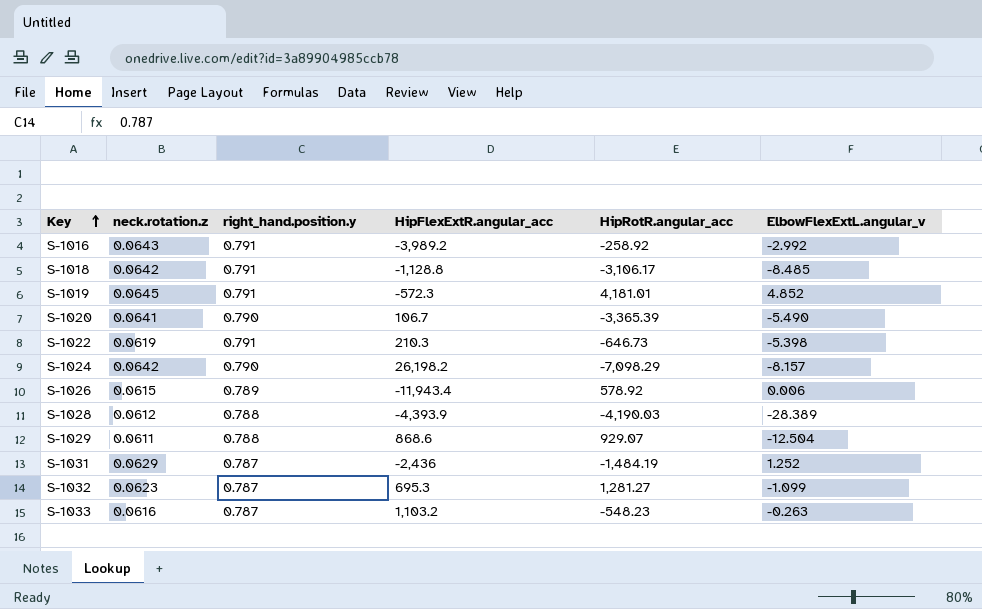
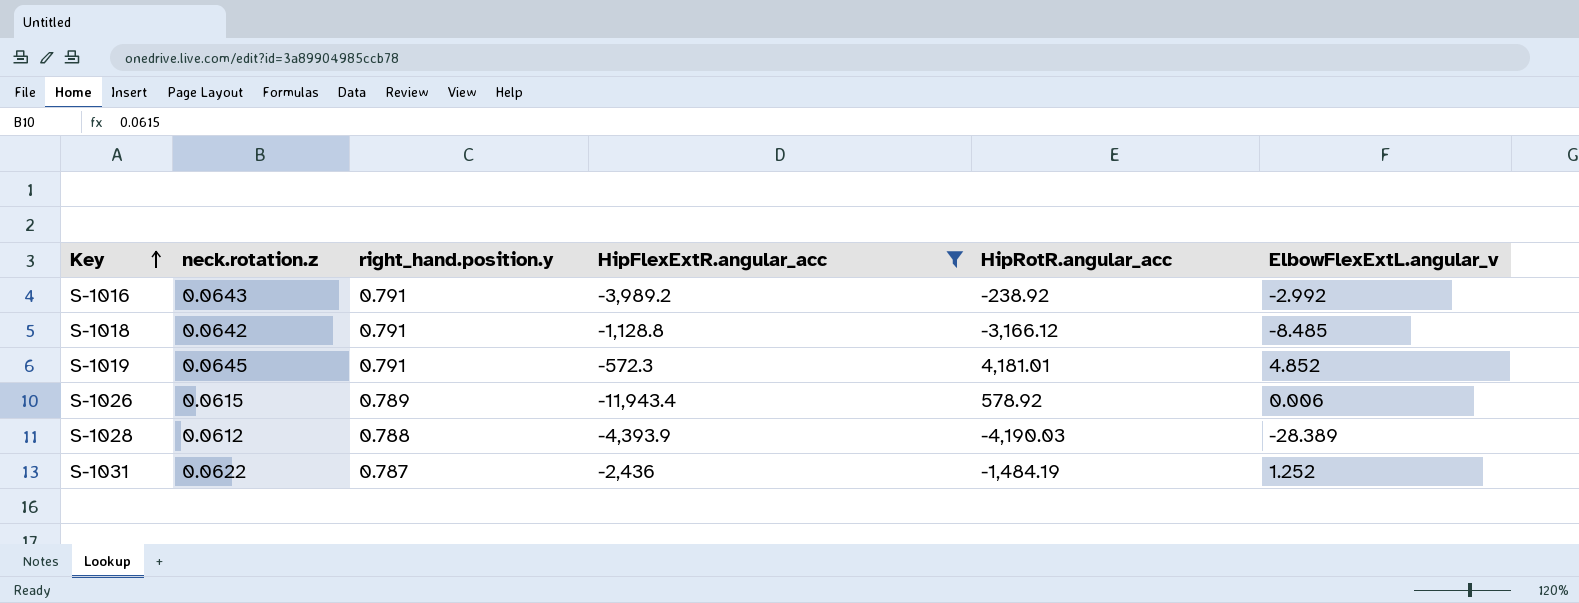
filter: none -> HipFlexExtR.angular_acc <= -572.3
S-1016 | HipRotR.angular_acc: -258.92 -> -238.92
S-1018 | HipRotR.angular_acc: -3,106.17 -> -3,166.12
S-1031 | neck.rotation.z: 0.0629 -> 0.0622

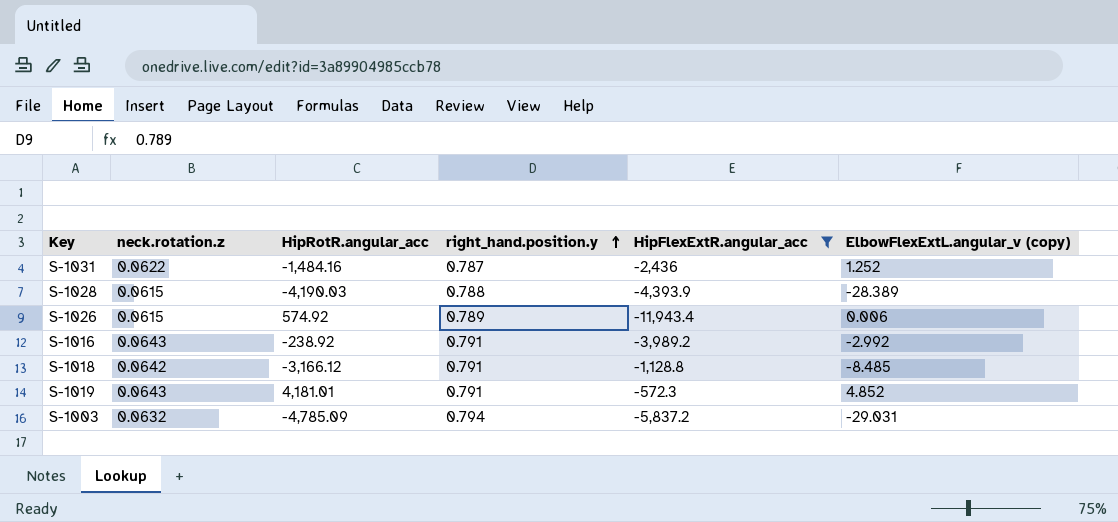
row order: Key ascending -> right_hand.position.y ascending
column HipRotR.angular_acc | position: 5 -> 3
column name: ElbowFlexExtL.angular_v -> ElbowFlexExtL.angular_v (copy)
S-1031 | HipRotR.angular_acc: -1,484.19 -> -1,484.16
S-1028 | neck.rotation.z: 0.0612 -> 0.0615
S-1026 | HipRotR.angular_acc: 578.92 -> 574.92
S-1019 | neck.rotation.z: 0.0645 -> 0.0643
row S-1003: none -> 0.0632 | -4,785.09 | 0.794 | -5,837.2 | -29.031

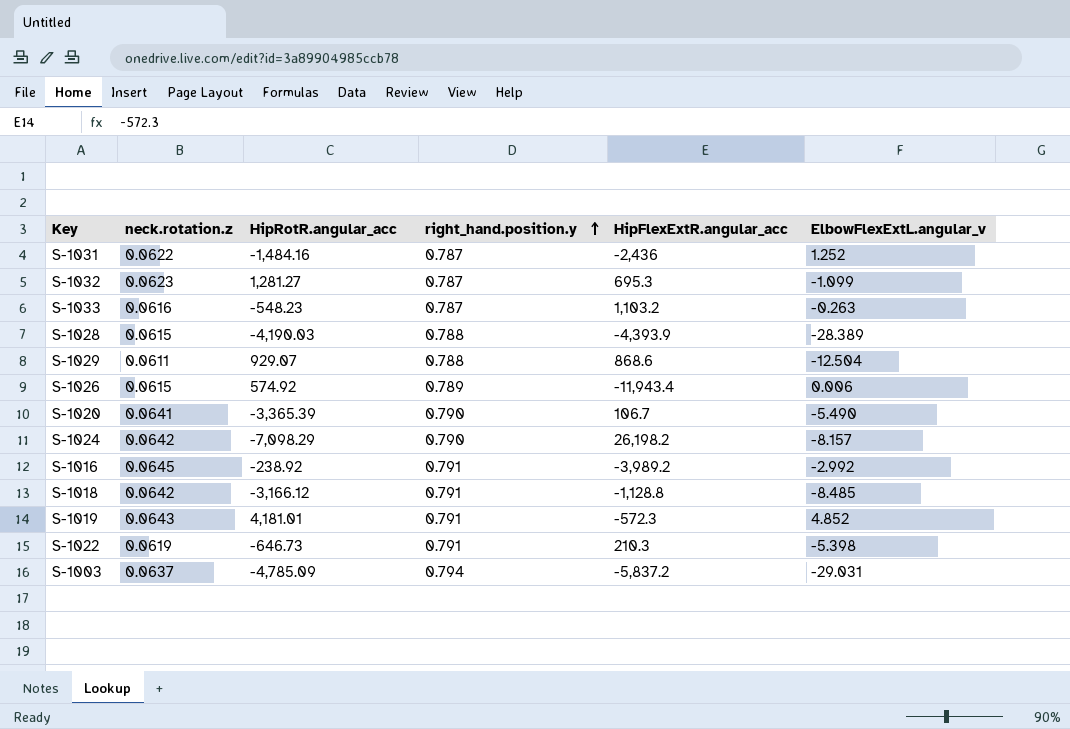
filter: HipFlexExtR.angular_acc <= -572.3 -> none
column name: ElbowFlexExtL.angular_v (copy) -> ElbowFlexExtL.angular_v
S-1016 | neck.rotation.z: 0.0643 -> 0.0645
S-1003 | neck.rotation.z: 0.0632 -> 0.0637

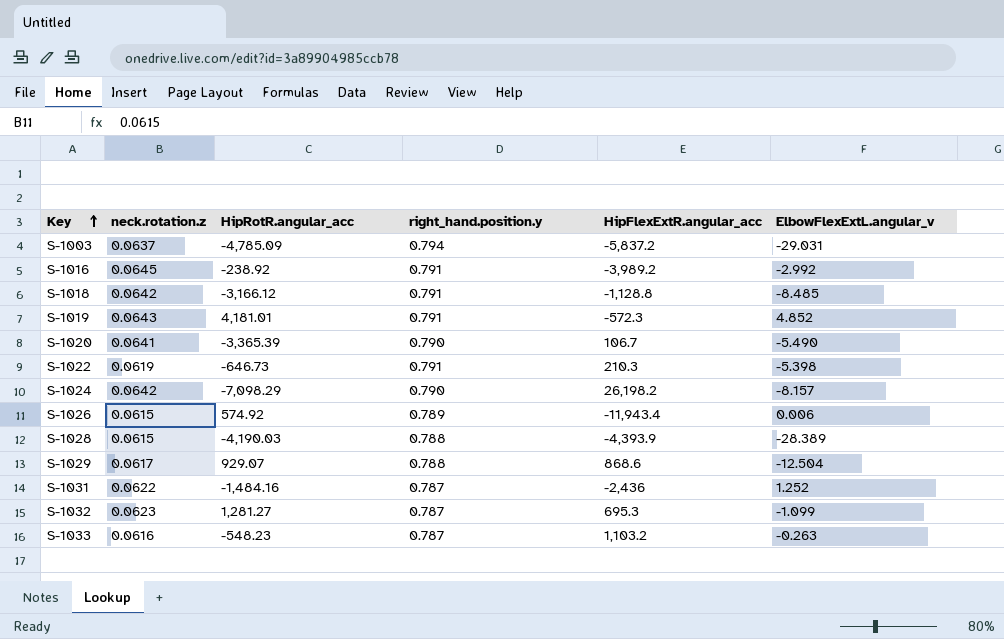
row order: right_hand.position.y ascending -> Key ascending
S-1029 | neck.rotation.z: 0.0611 -> 0.0617

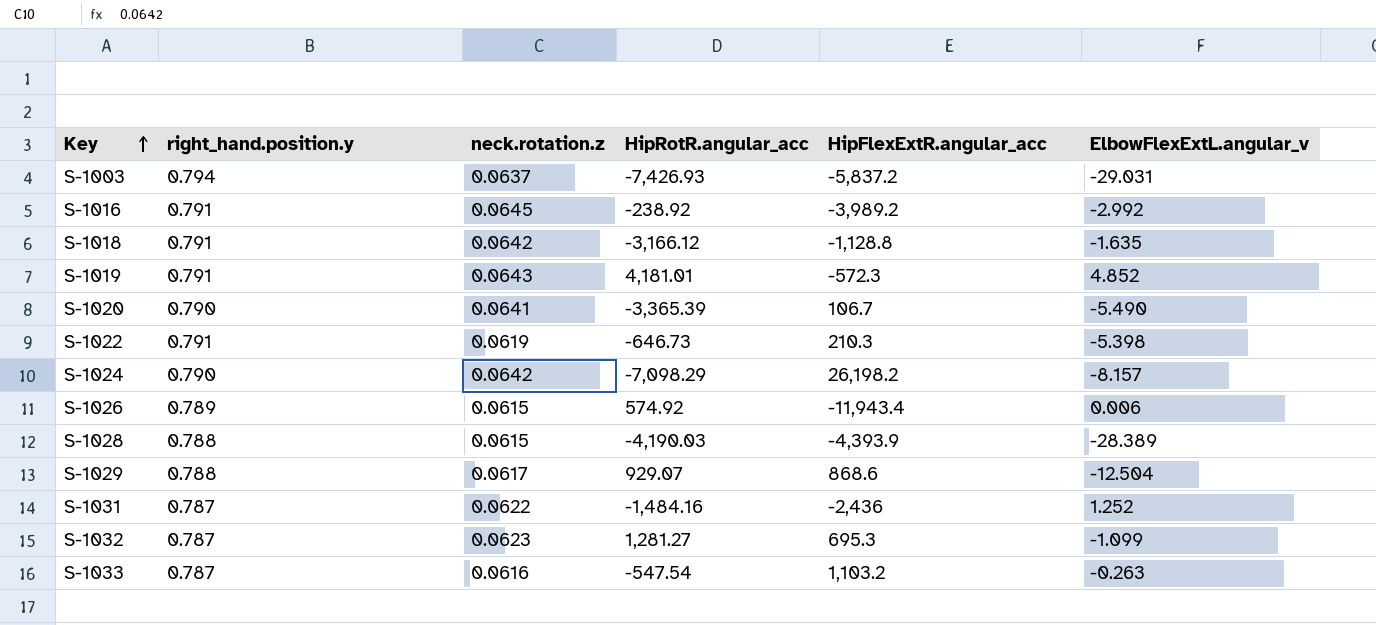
column right_hand.position.y | position: 4 -> 2
S-1003 | HipRotR.angular_acc: -4,785.09 -> -7,426.93
S-1018 | ElbowFlexExtL.angular_v: -8.485 -> -1.635
S-1033 | HipRotR.angular_acc: -548.23 -> -547.54

